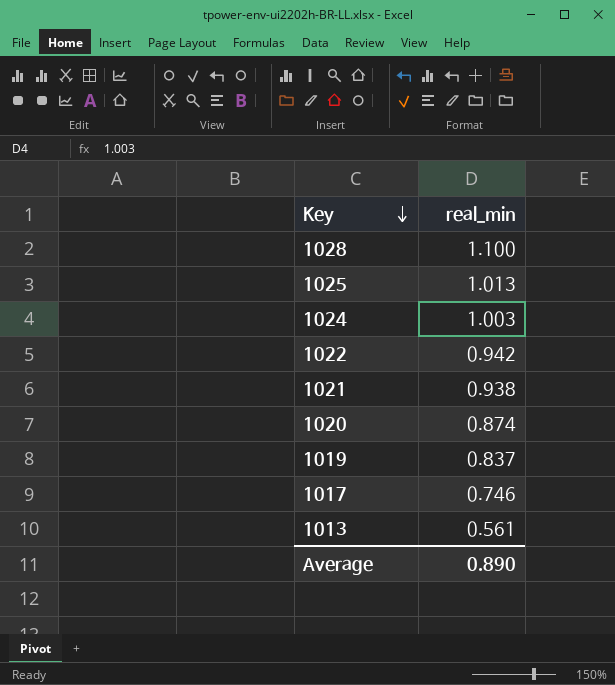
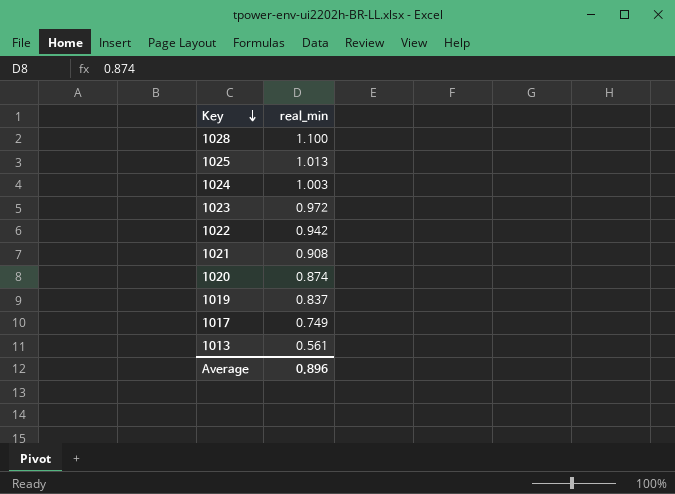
row 1023: none -> 0.972
1021 | real_min: 0.938 -> 0.908
1017 | real_min: 0.746 -> 0.749
Average | real_min: 0.890 -> 0.896

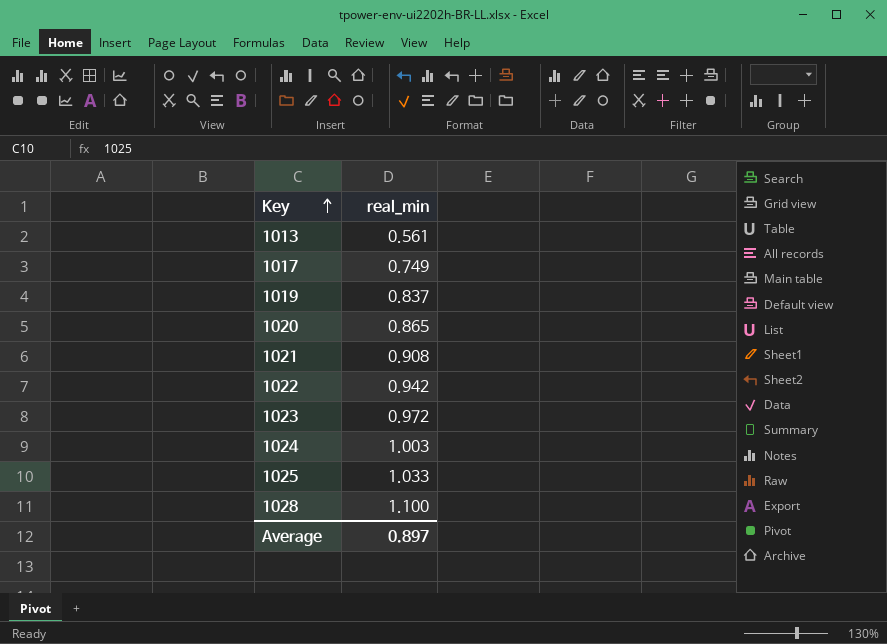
row order: Key descending -> Key ascending
1020 | real_min: 0.874 -> 0.865
1025 | real_min: 1.013 -> 1.033
Average | real_min: 0.896 -> 0.897

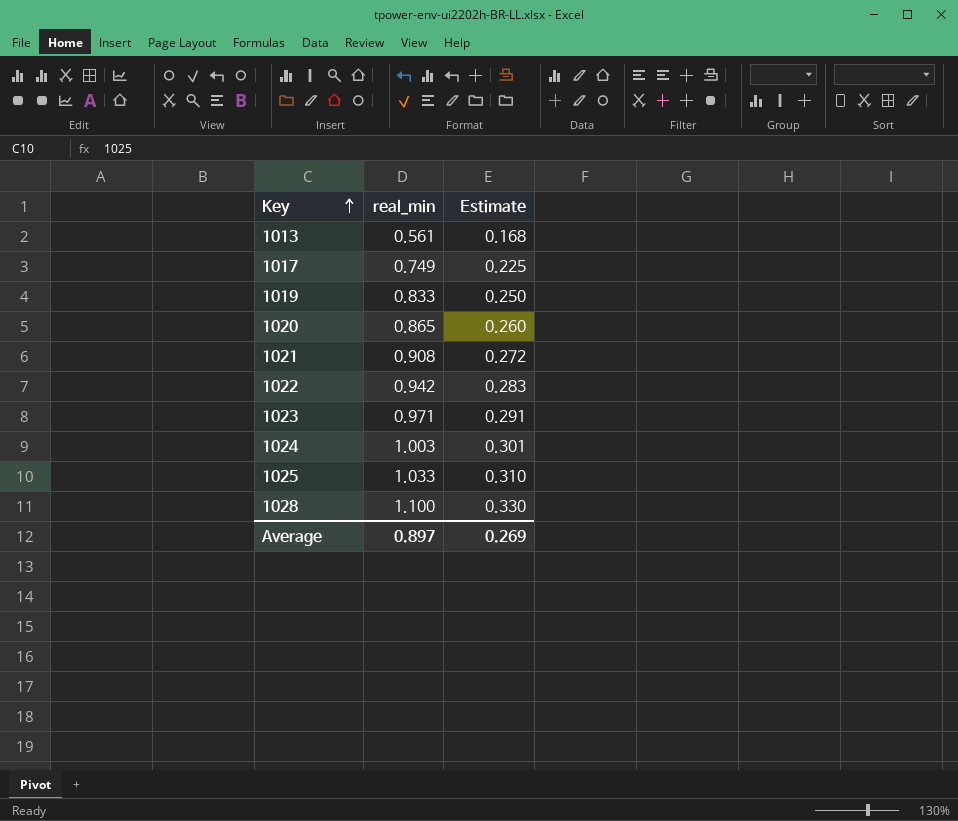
column Estimate | formula: none -> [real_min] * 0.3
1019 | real_min: 0.837 -> 0.833
1023 | real_min: 0.972 -> 0.971

